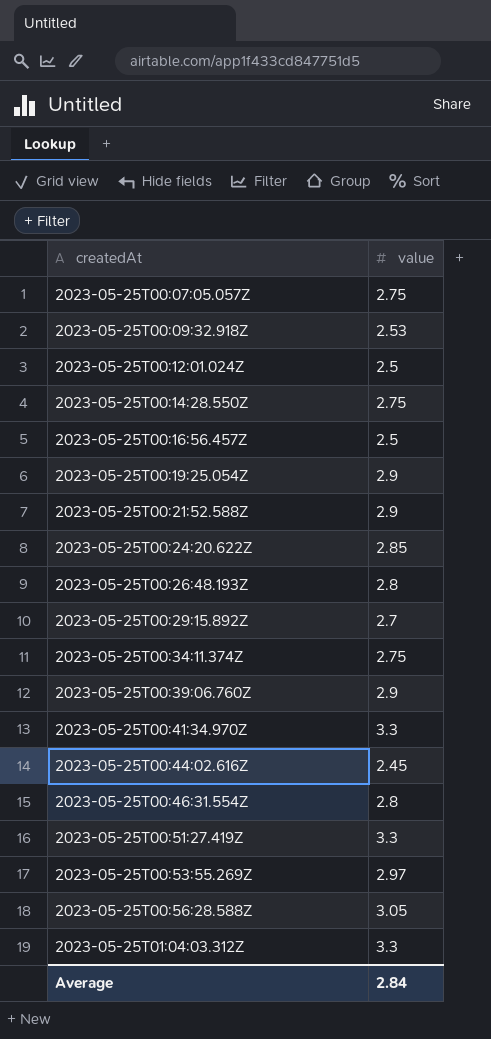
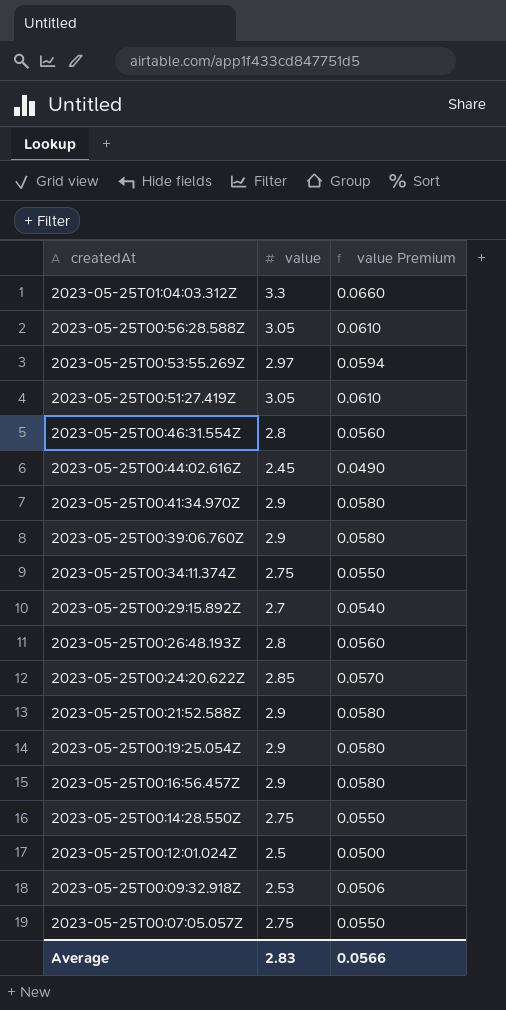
row order: createdAt ascending -> createdAt descending
column value Premium | formula: none -> [value] * 0.02
2023-05-25T00:51:27.419Z | value: 3.3 -> 3.05
2023-05-25T00:41:34.970Z | value: 3.3 -> 2.9
2023-05-25T00:16:56.457Z | value: 2.5 -> 2.9
Average | value: 2.84 -> 2.83

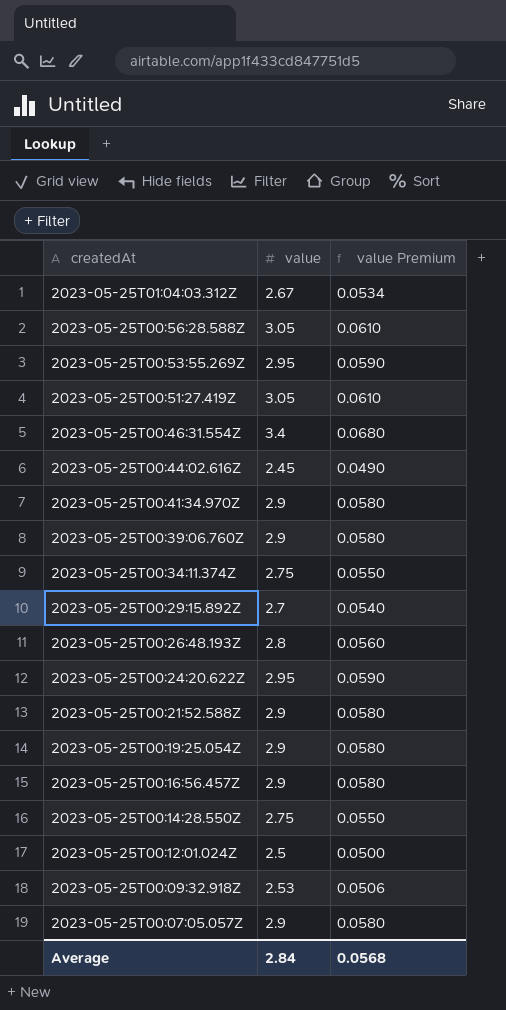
2023-05-25T01:04:03.312Z | value: 3.3 -> 2.67
2023-05-25T01:04:03.312Z | value Premium: 0.0660 -> 0.0534
2023-05-25T00:53:55.269Z | value: 2.97 -> 2.95
2023-05-25T00:53:55.269Z | value Premium: 0.0594 -> 0.0590
2023-05-25T00:46:31.554Z | value: 2.8 -> 3.4
2023-05-25T00:46:31.554Z | value Premium: 0.0560 -> 0.0680
2023-05-25T00:24:20.622Z | value: 2.85 -> 2.95
2023-05-25T00:24:20.622Z | value Premium: 0.0570 -> 0.0590
2023-05-25T00:07:05.057Z | value: 2.75 -> 2.9
2023-05-25T00:07:05.057Z | value Premium: 0.0550 -> 0.0580
Average | value: 2.83 -> 2.84
Average | value Premium: 0.0566 -> 0.0568

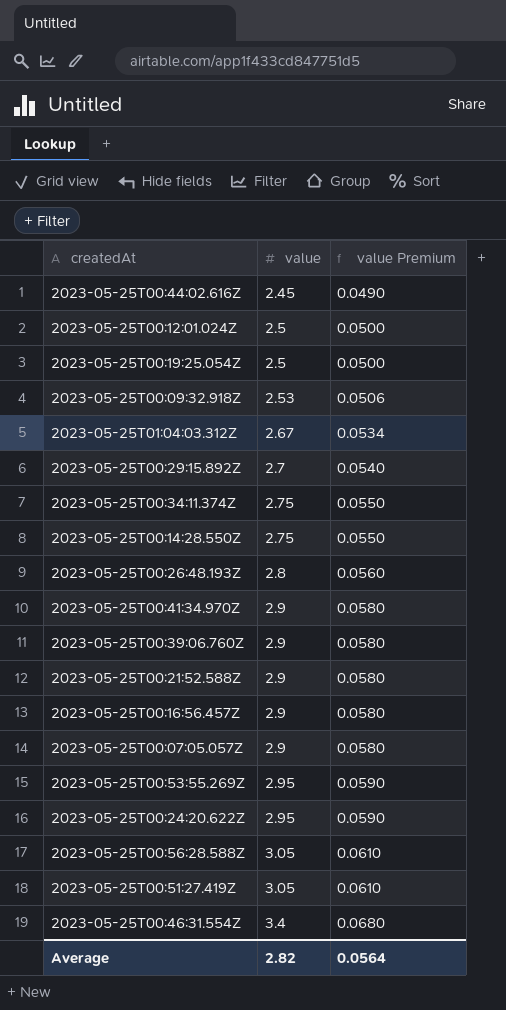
row order: createdAt descending -> value ascending
2023-05-25T00:19:25.054Z | value: 2.9 -> 2.5
2023-05-25T00:19:25.054Z | value Premium: 0.0580 -> 0.0500
Average | value: 2.84 -> 2.82
Average | value Premium: 0.0568 -> 0.0564

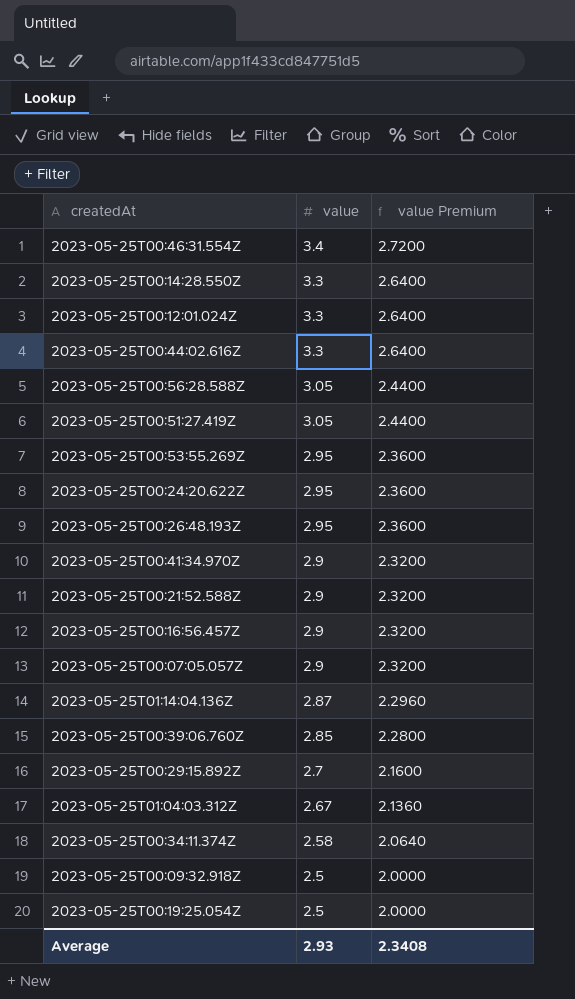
row order: value ascending -> value descending
column value Premium | formula: [value] * 0.02 -> [value] * 0.8
2023-05-25T00:14:28.550Z | value: 2.75 -> 3.3
2023-05-25T00:12:01.024Z | value: 2.5 -> 3.3
2023-05-25T00:44:02.616Z | value: 2.45 -> 3.3
2023-05-25T00:26:48.193Z | value: 2.8 -> 2.95
row 2023-05-25T01:14:04.136Z: none -> 2.87 | 2.2960
2023-05-25T00:39:06.760Z | value: 2.9 -> 2.85
2023-05-25T00:34:11.374Z | value: 2.75 -> 2.58
2023-05-25T00:09:32.918Z | value: 2.53 -> 2.5
Average | value: 2.82 -> 2.93
Average | value Premium: 0.0564 -> 2.3408

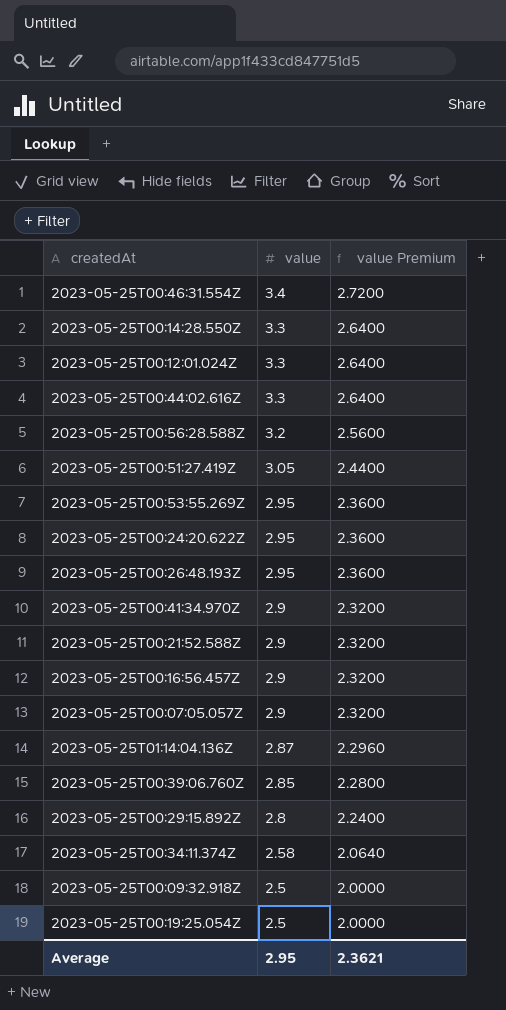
row 2023-05-25T01:04:03.312Z: 2.67 | 2.1360 -> none
2023-05-25T00:56:28.588Z | value: 3.05 -> 3.2
2023-05-25T00:56:28.588Z | value Premium: 2.4400 -> 2.5600
2023-05-25T00:29:15.892Z | value: 2.7 -> 2.8
2023-05-25T00:29:15.892Z | value Premium: 2.1600 -> 2.2400
Average | value: 2.93 -> 2.95
Average | value Premium: 2.3408 -> 2.3621

